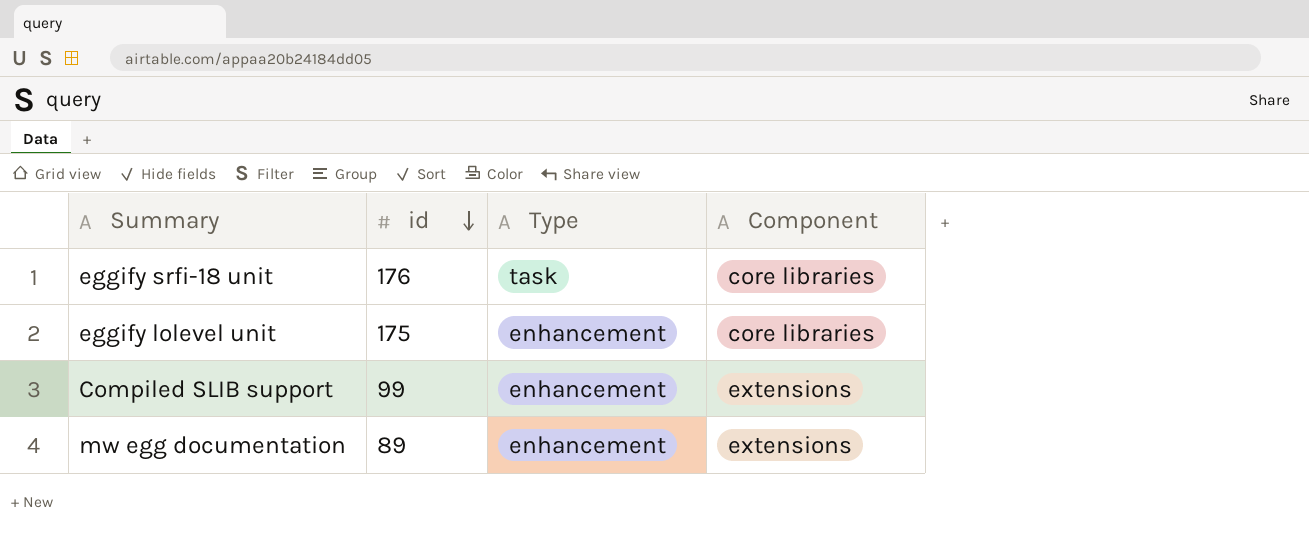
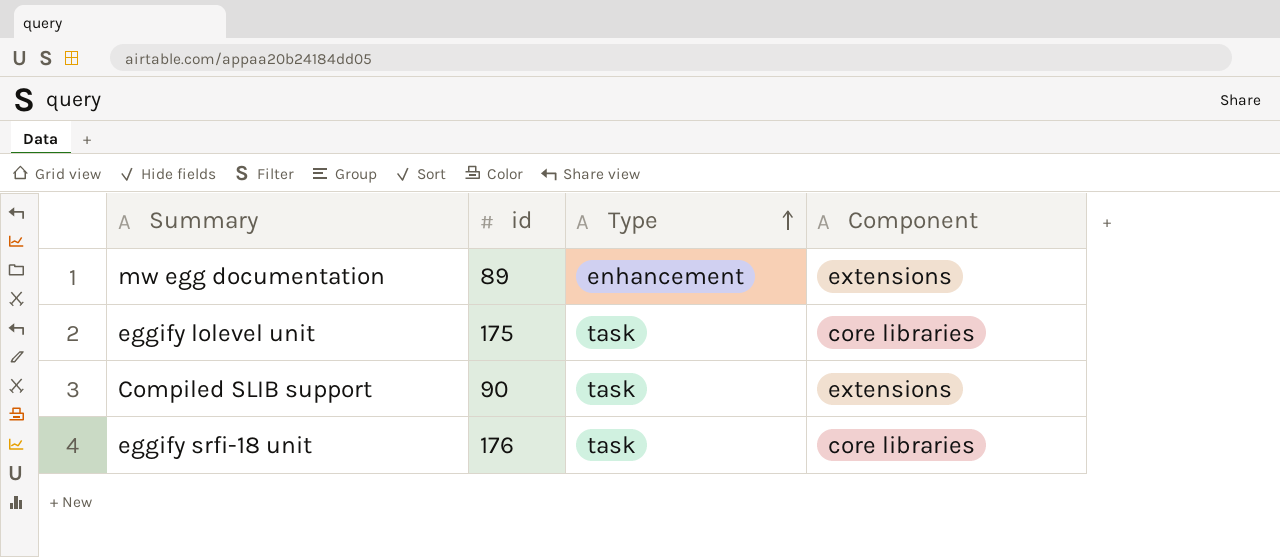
row order: id descending -> Type ascending
eggify lolevel unit | Type: enhancement -> task
Compiled SLIB support | id: 99 -> 90
Compiled SLIB support | Type: enhancement -> task

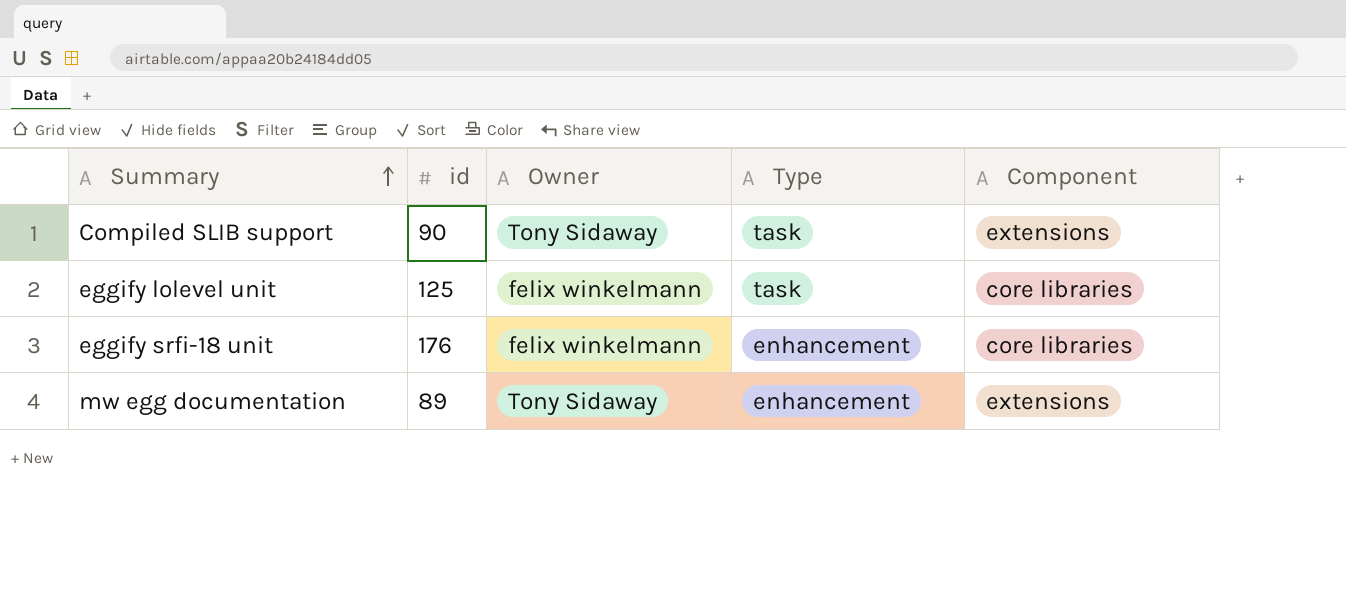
row order: Type ascending -> Summary ascending
column Owner | position: none -> 3
eggify lolevel unit | id: 175 -> 125
eggify srfi-18 unit | Type: task -> enhancement

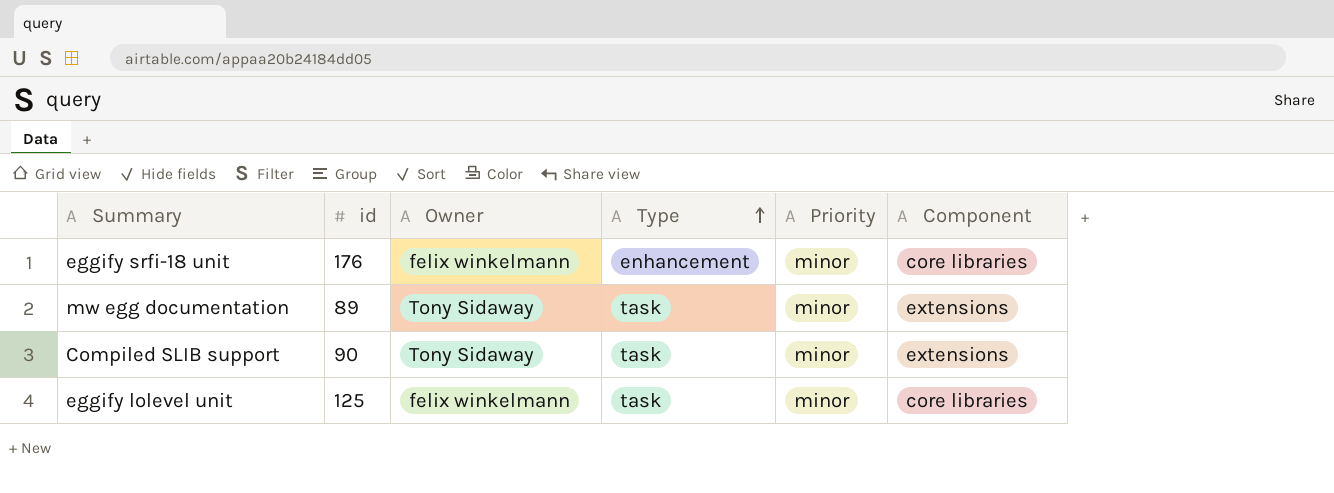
row order: Summary ascending -> Type ascending
column Priority | position: none -> 5
mw egg documentation | Type: enhancement -> task

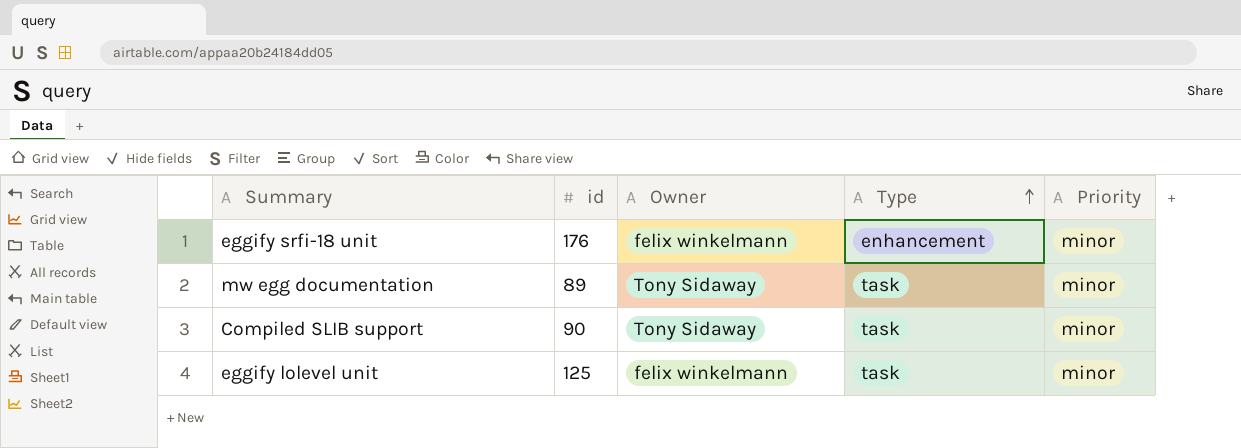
column Component | position: 6 -> none

